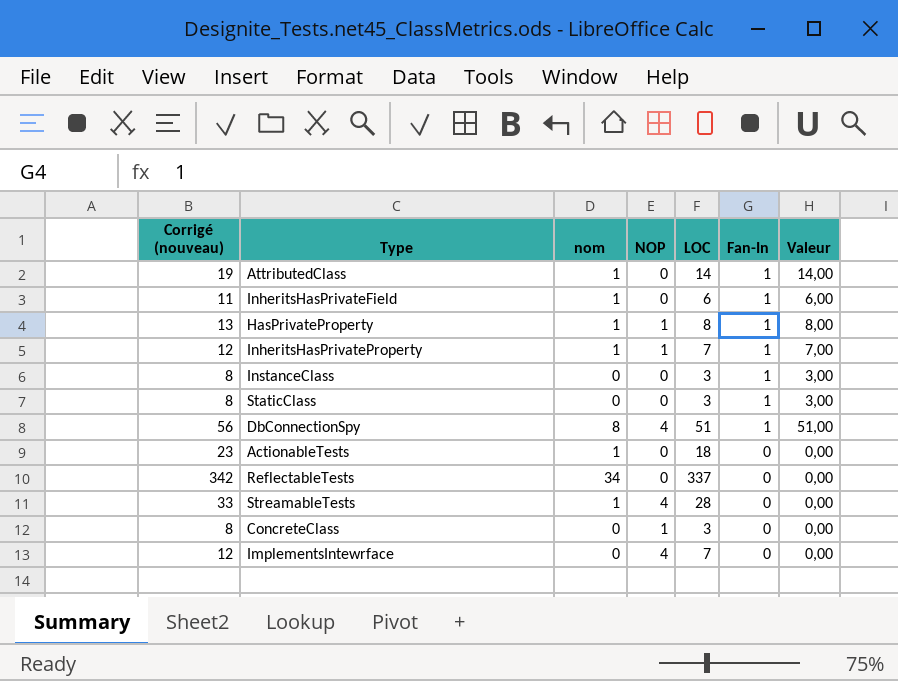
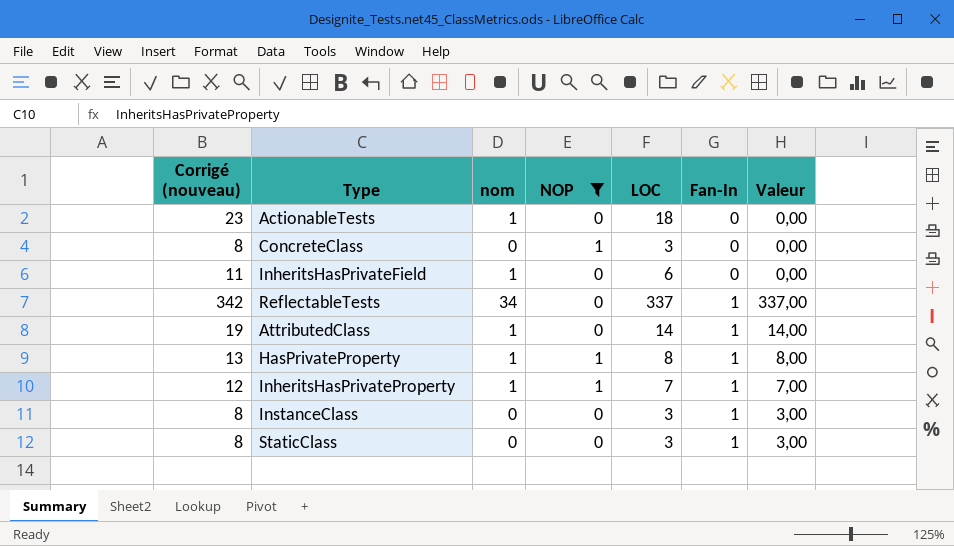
filter: none -> NOP != 4
row order: Fan-In descending -> Fan-In ascending
InheritsHasPrivateField | Fan-In: 1 -> 0
InheritsHasPrivateField | Valeur: 6,00 -> 0,00
ReflectableTests | Fan-In: 0 -> 1
ReflectableTests | Valeur: 0,00 -> 337,00

